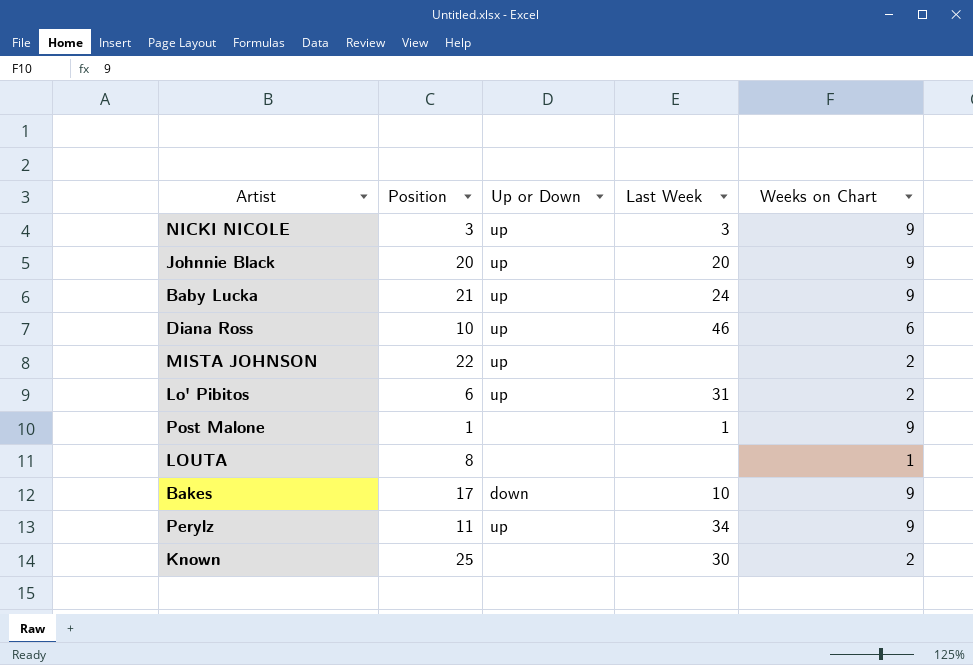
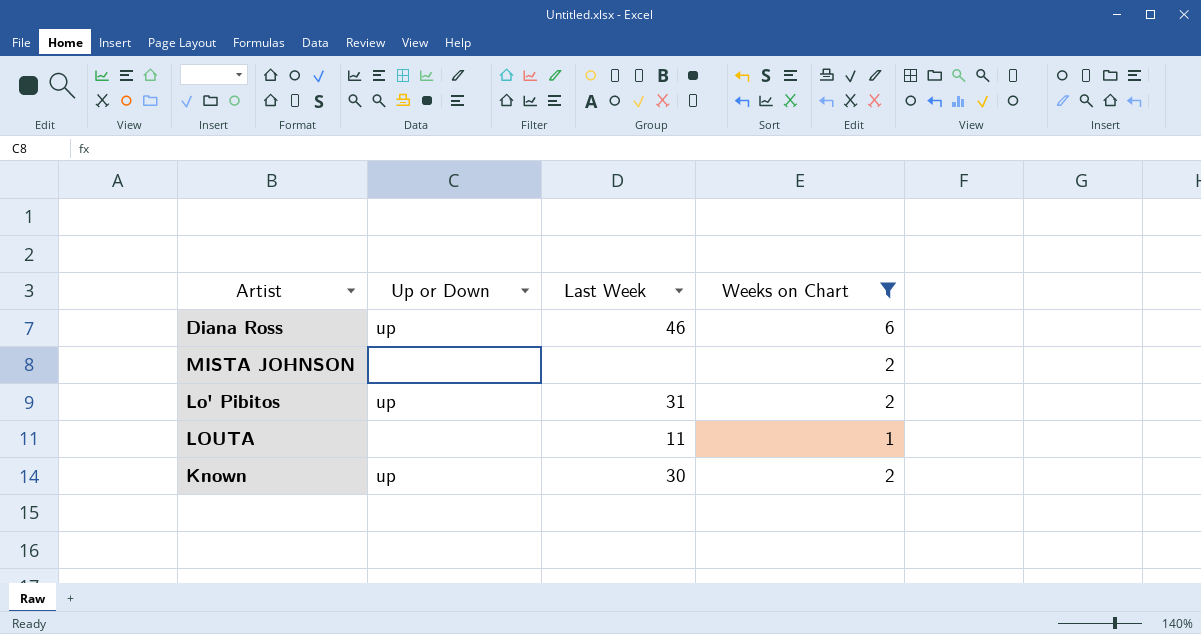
filter: none -> Weeks on Chart != 9
column Position | position: 2 -> none
MISTA JOHNSON | Up or Down: up -> none
LOUTA | Last Week: none -> 11
Known | Up or Down: none -> up

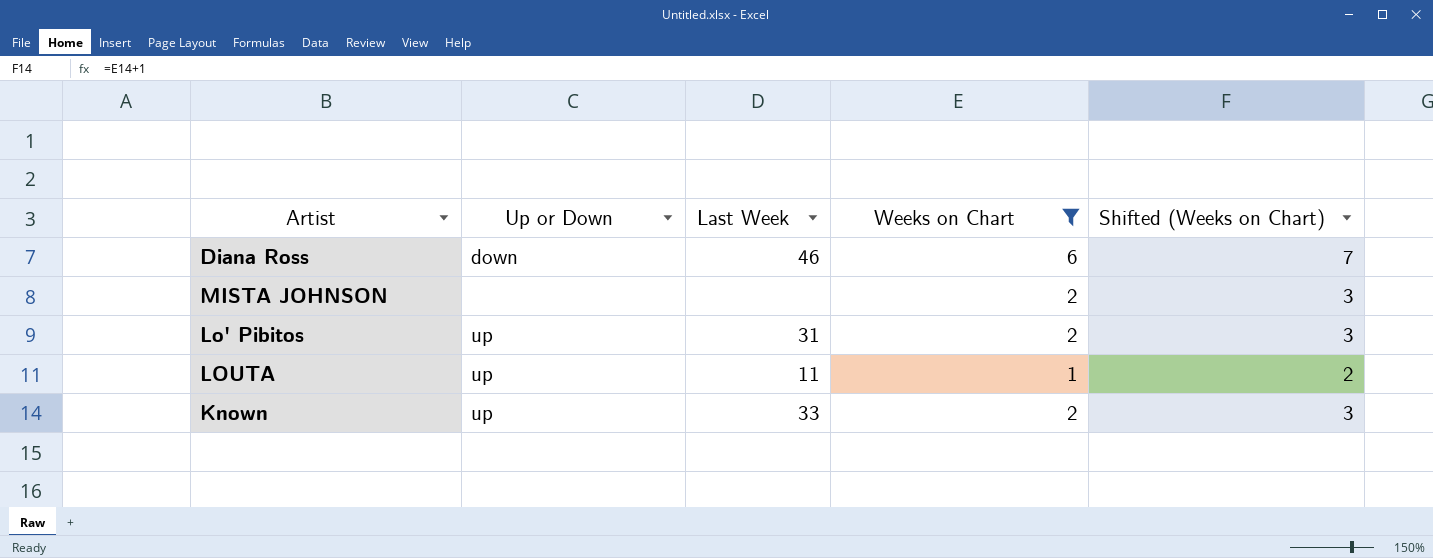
column Shifted (Weeks on Chart) | formula: none -> [Weeks on Chart] + 1
Diana Ross | Up or Down: up -> down
LOUTA | Up or Down: none -> up
Known | Last Week: 30 -> 33

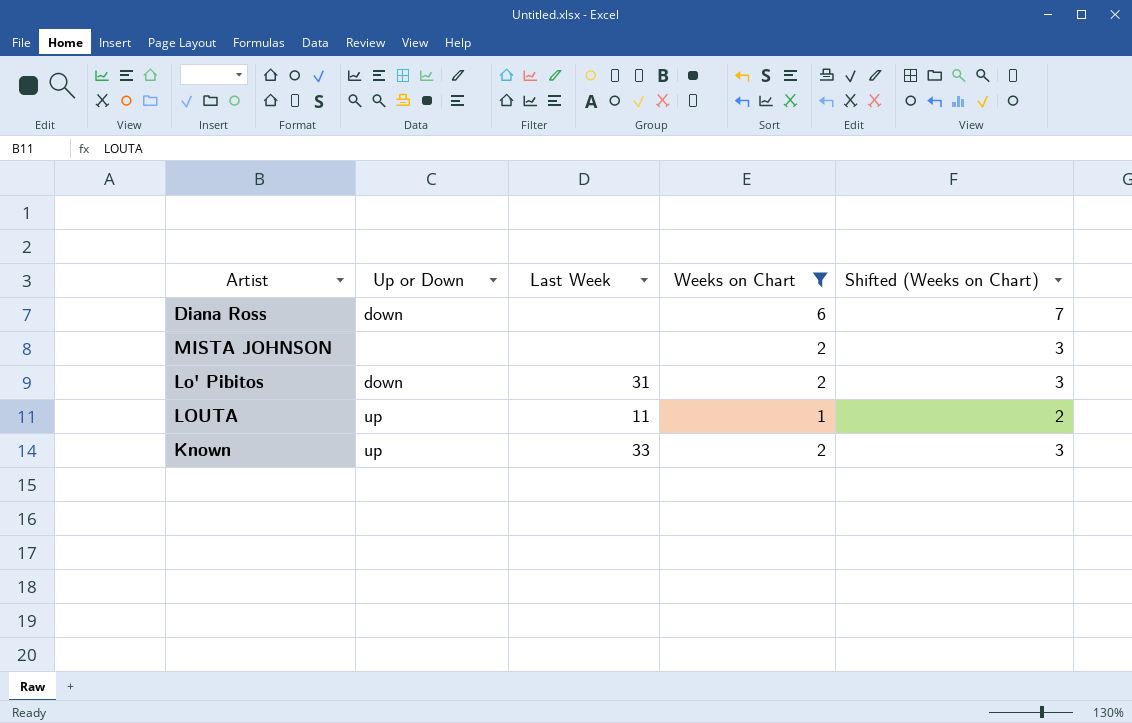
Diana Ross | Last Week: 46 -> none
Lo' Pibitos | Up or Down: up -> down

